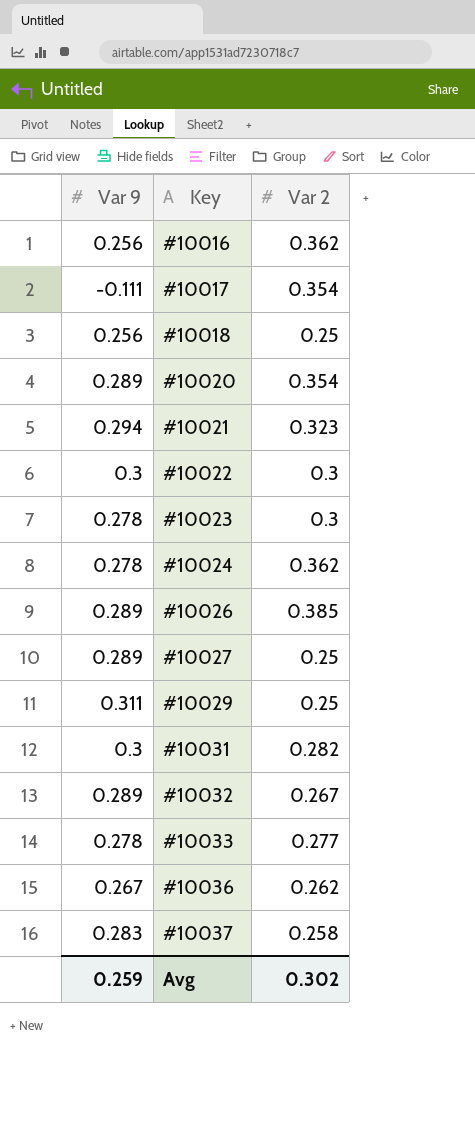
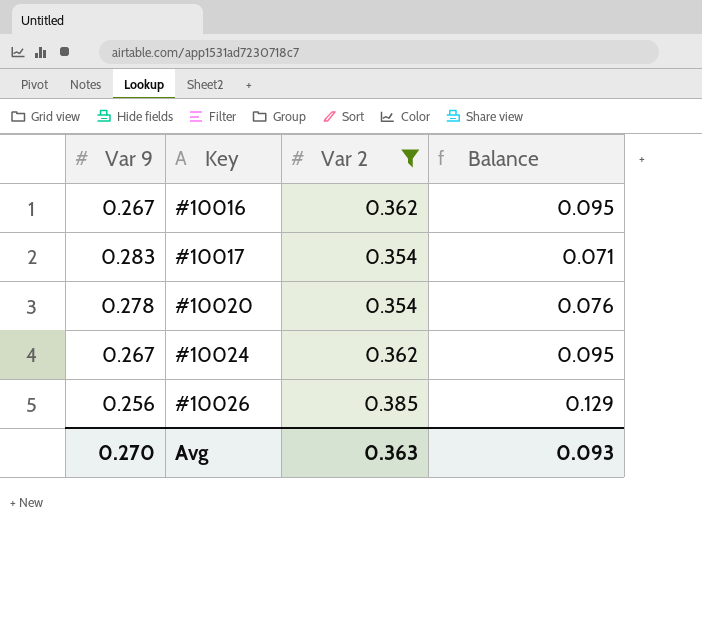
filter: none -> Var 2 >= 0.354
column Balance | formula: none -> [Var 2] - [Var 9]
#10016 | Var 9: 0.256 -> 0.267
#10017 | Var 9: -0.111 -> 0.283
#10020 | Var 9: 0.289 -> 0.278
#10024 | Var 9: 0.278 -> 0.267
#10026 | Var 9: 0.289 -> 0.256
Avg | Var 9: 0.259 -> 0.270
Avg | Var 2: 0.302 -> 0.363

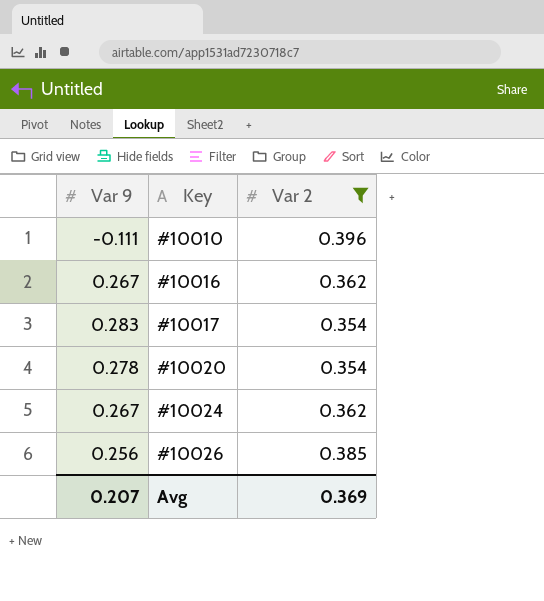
column Balance | formula: [Var 2] - [Var 9] -> none
row #10010: none -> -0.111 | 0.396
Avg | Var 9: 0.270 -> 0.207
Avg | Var 2: 0.363 -> 0.369

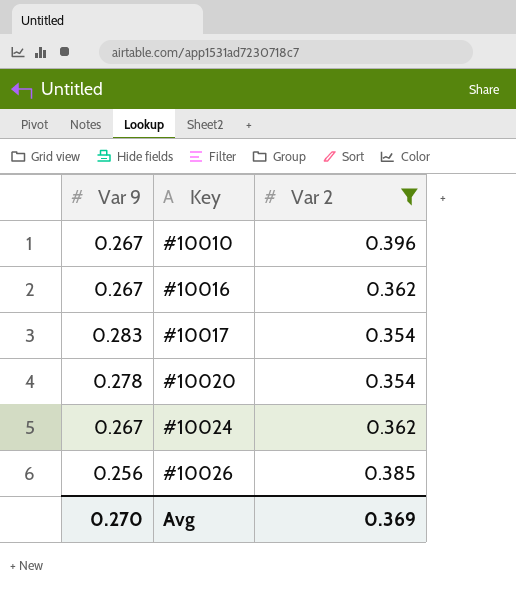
#10010 | Var 9: -0.111 -> 0.267
Avg | Var 9: 0.207 -> 0.270

